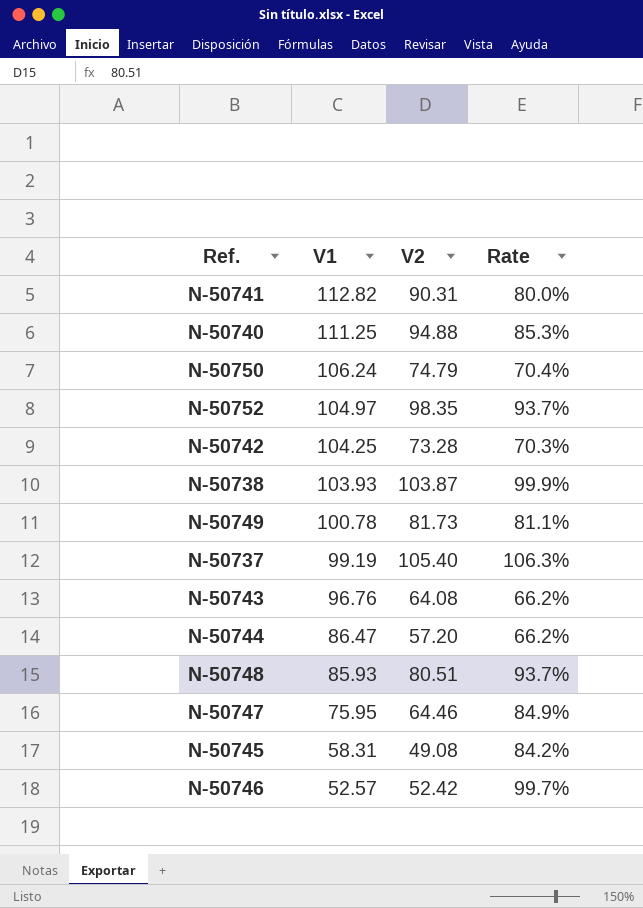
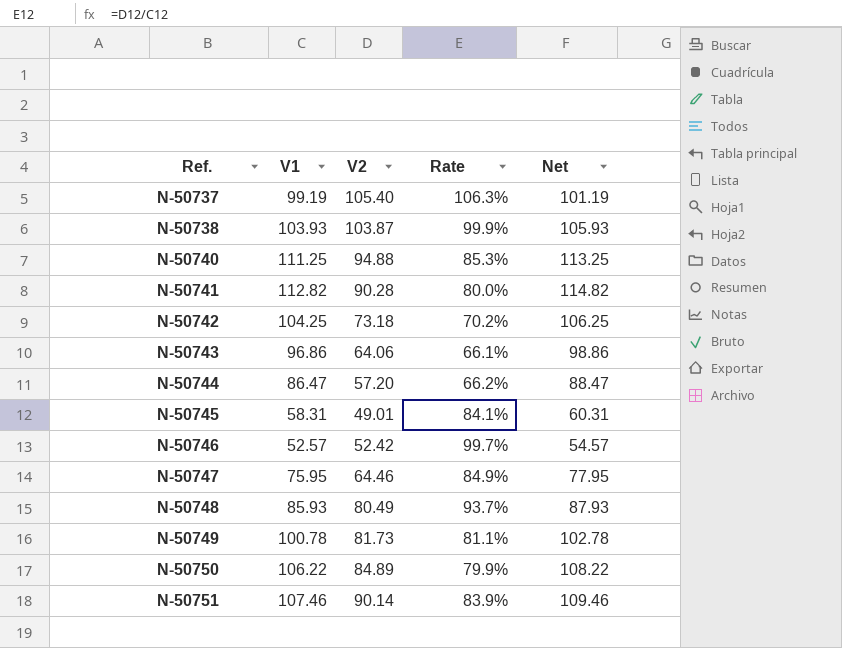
row order: V1 descending -> Ref. ascending
column Net | formula: none -> [V1] + 2
row N-50752: 104.97 | 98.35 | 93.7% -> none
N-50741 | V2: 90.31 -> 90.28
N-50742 | V2: 73.28 -> 73.18
N-50742 | Rate: 70.3% -> 70.2%
N-50743 | V1: 96.76 -> 96.86
N-50743 | V2: 64.08 -> 64.06
N-50743 | Rate: 66.2% -> 66.1%
N-50745 | V2: 49.08 -> 49.01
N-50745 | Rate: 84.2% -> 84.1%
N-50748 | V2: 80.51 -> 80.49
N-50750 | V1: 106.24 -> 106.22
N-50750 | V2: 74.79 -> 84.89
N-50750 | Rate: 70.4% -> 79.9%
row N-50751: none -> 107.46 | 90.14 | 83.9% | 109.46

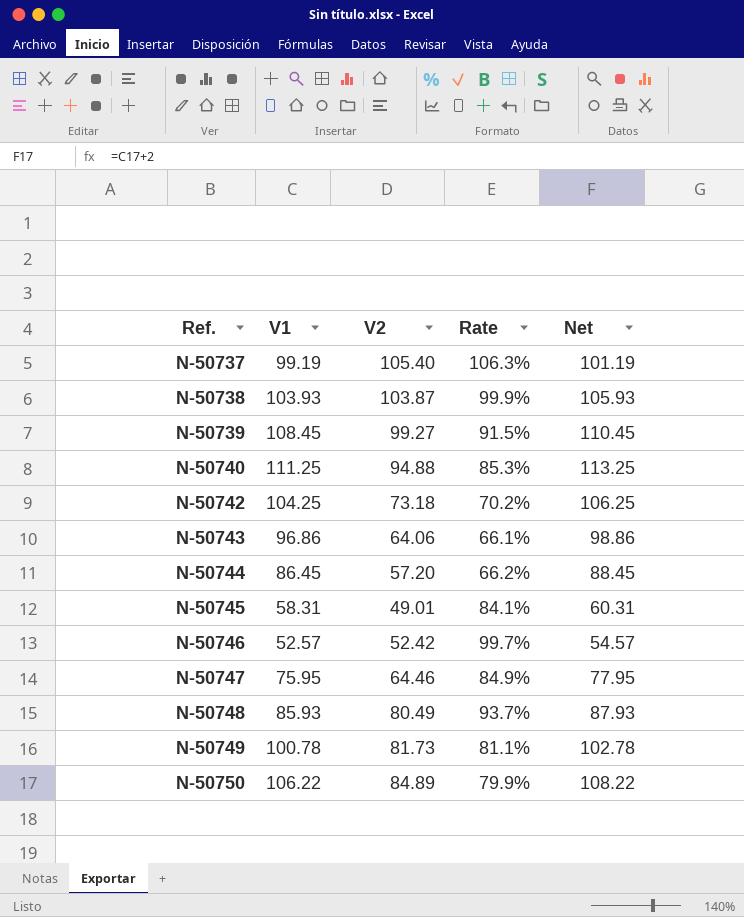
row N-50741: 112.82 | 90.28 | 80.0% | 114.82 -> none
row N-50751: 107.46 | 90.14 | 83.9% | 109.46 -> none
row N-50739: none -> 108.45 | 99.27 | 91.5% | 110.45
N-50744 | V1: 86.47 -> 86.45
N-50744 | Net: 88.47 -> 88.45

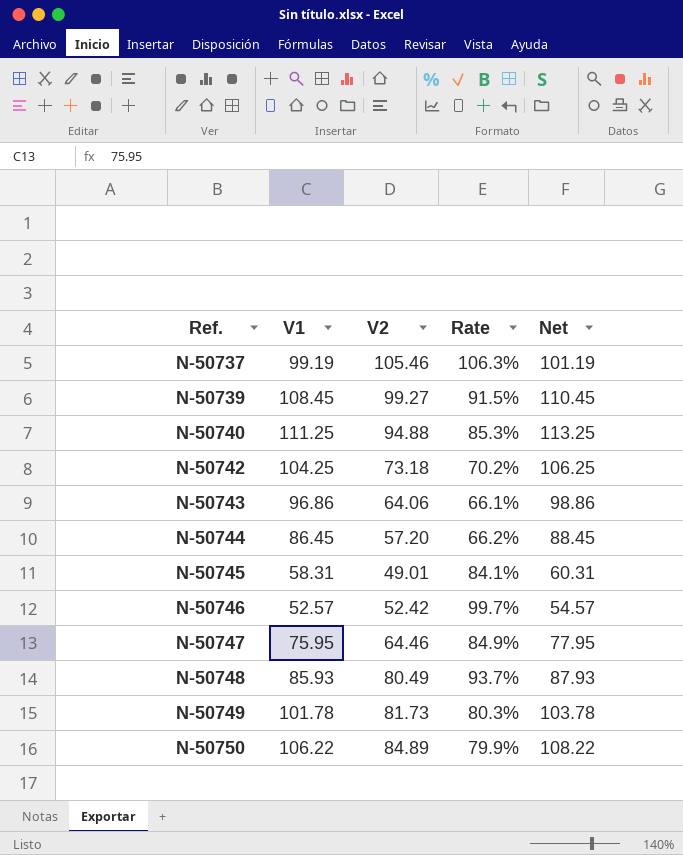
row N-50738: 103.93 | 103.87 | 99.9% | 105.93 -> none
N-50737 | V2: 105.40 -> 105.46
N-50749 | V1: 100.78 -> 101.78
N-50749 | Rate: 81.1% -> 80.3%
N-50749 | Net: 102.78 -> 103.78

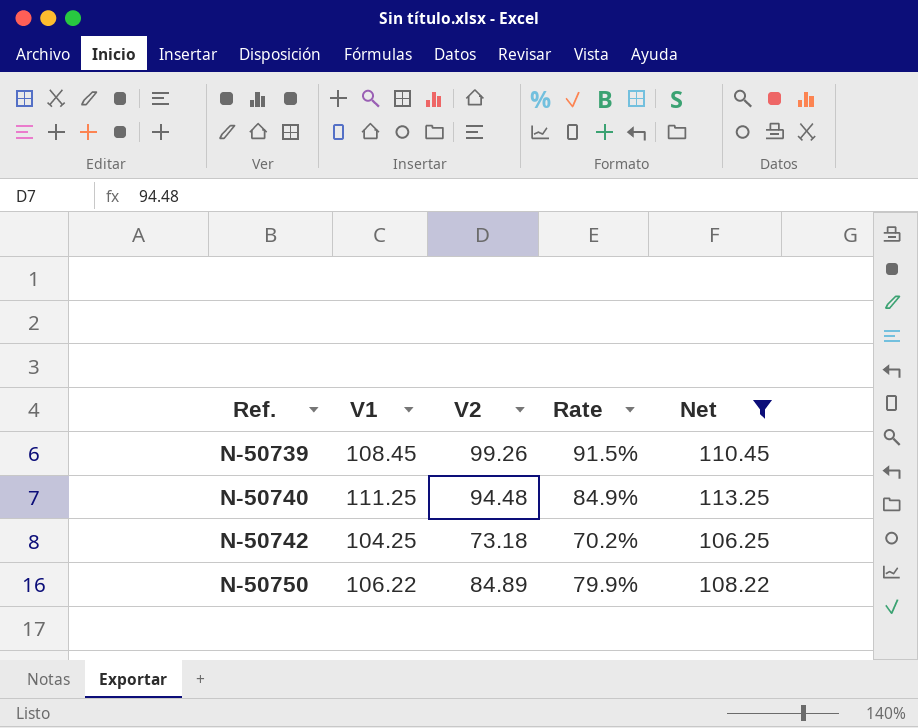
filter: none -> Net >= 106.25
N-50739 | V2: 99.27 -> 99.26
N-50740 | V2: 94.88 -> 94.48
N-50740 | Rate: 85.3% -> 84.9%

